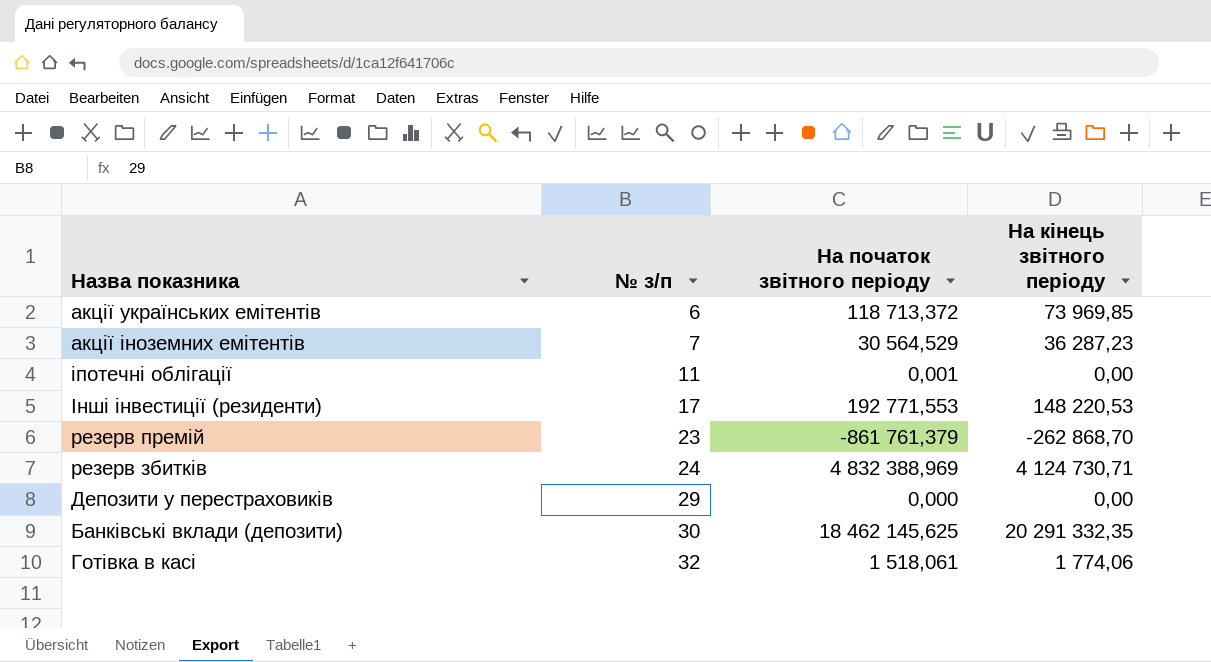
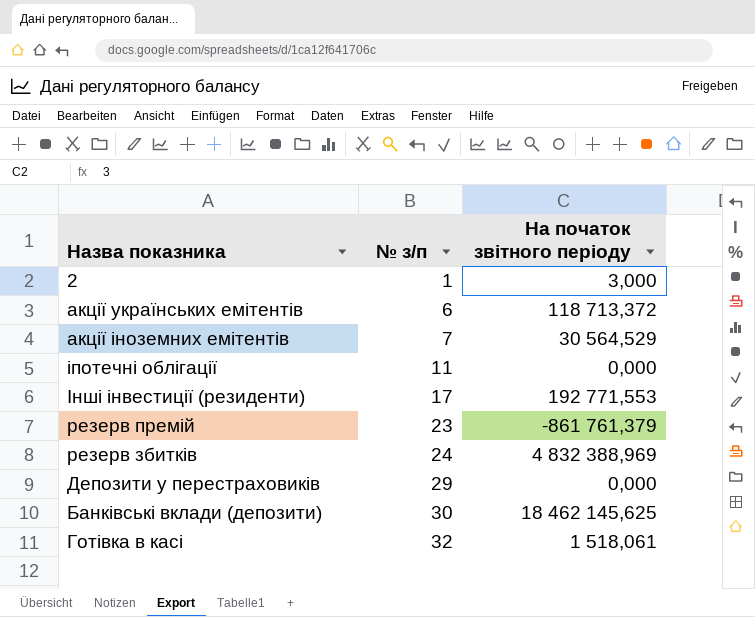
column На кінець звітного періоду | position: 4 -> none
row 2: none -> 1 | 3,000
іпотечні облігації | На початок звітного періоду: 0,001 -> 0,000

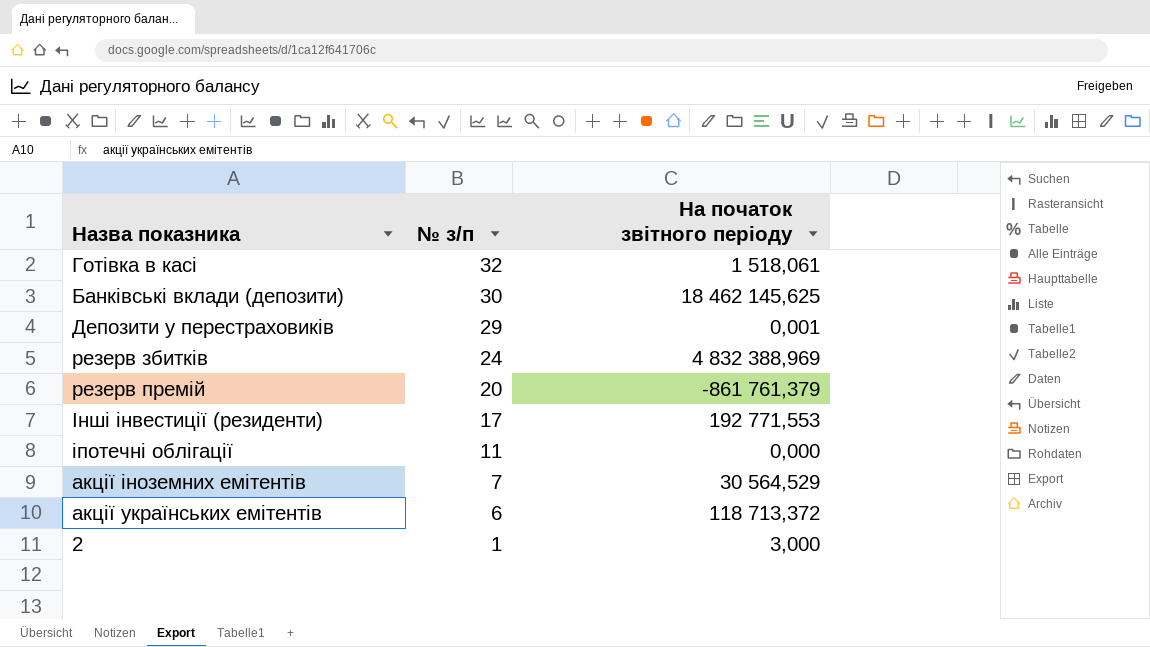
row order: № з/п ascending -> № з/п descending
Депозити у перестраховиків | На початок звітного періоду: 0,000 -> 0,001
резерв премій | № з/п: 23 -> 20

